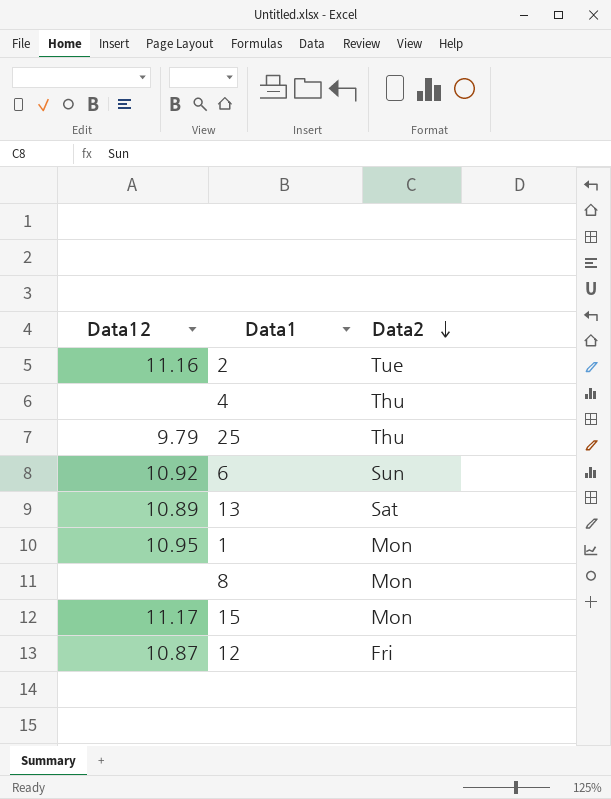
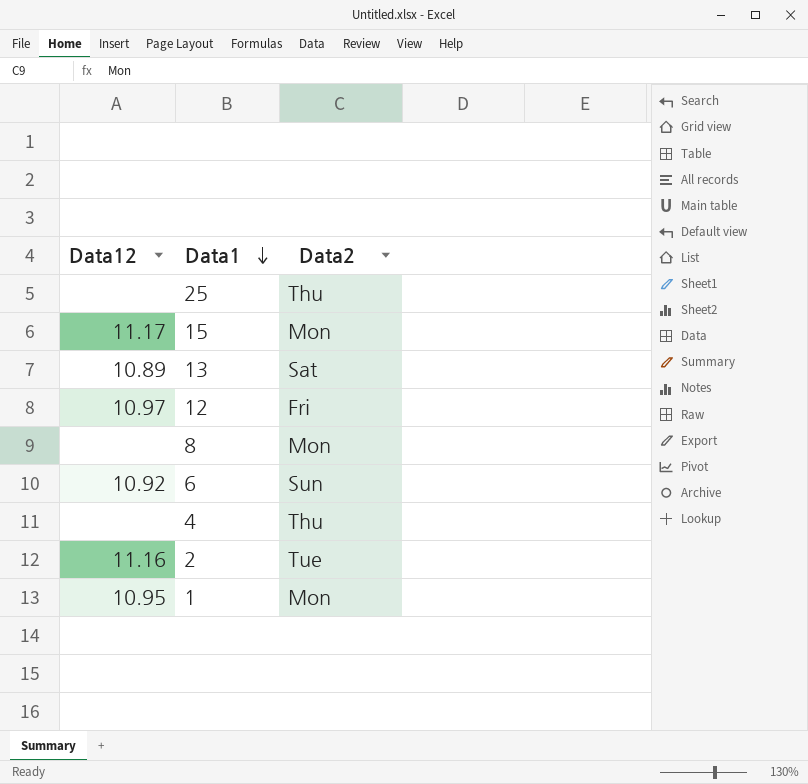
row order: Data2 descending -> Data1 descending
25 | Data12: 9.79 -> none
12 | Data12: 10.87 -> 10.97

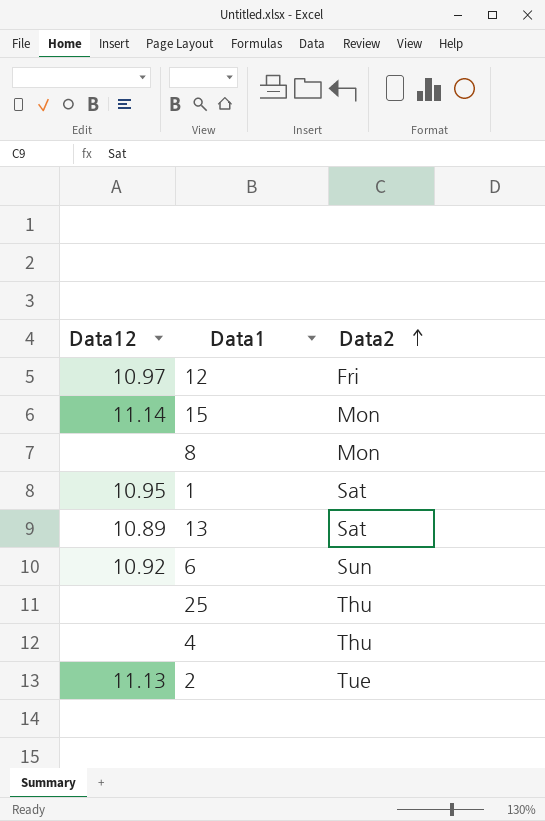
row order: Data1 descending -> Data2 ascending
15 | Data12: 11.17 -> 11.14
1 | Data2: Mon -> Sat
2 | Data12: 11.16 -> 11.13

